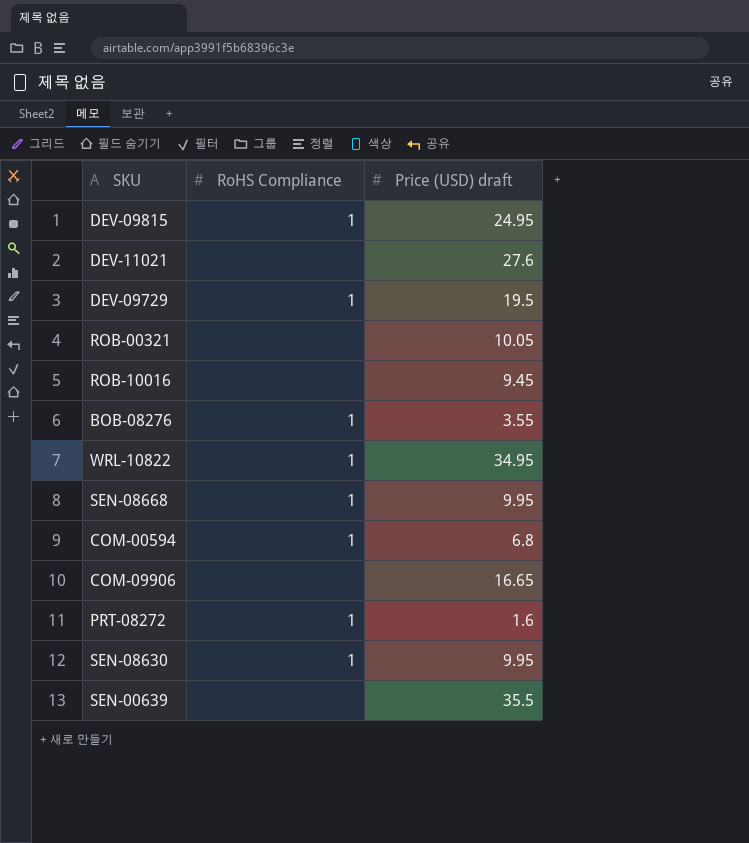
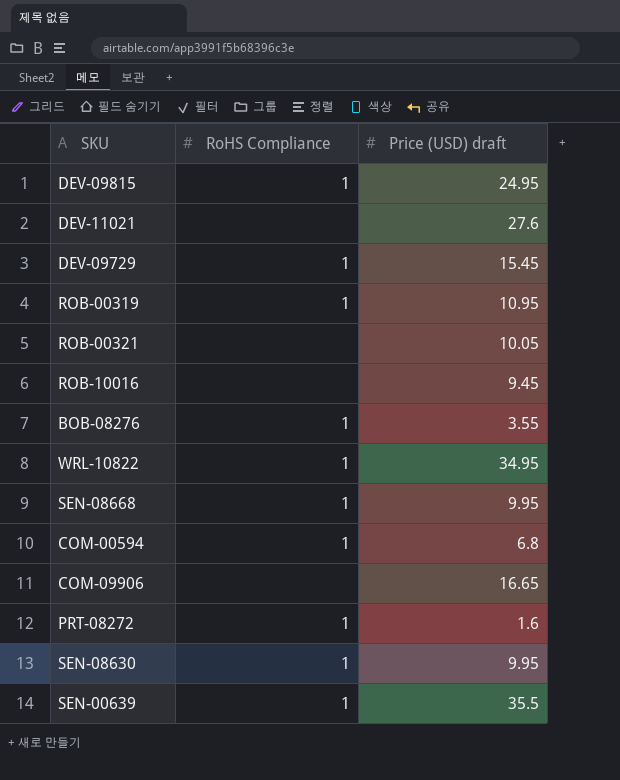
DEV-09729 | Price (USD) draft: 19.5 -> 15.45
row ROB-00319: none -> 1 | 10.95
SEN-00639 | RoHS Compliance: none -> 1

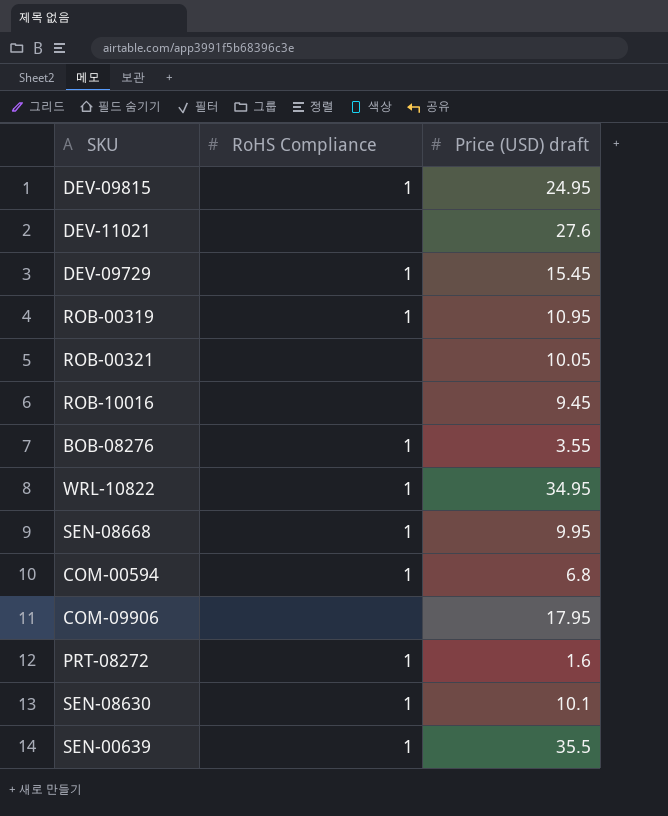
COM-09906 | Price (USD) draft: 16.65 -> 17.95
SEN-08630 | Price (USD) draft: 9.95 -> 10.1

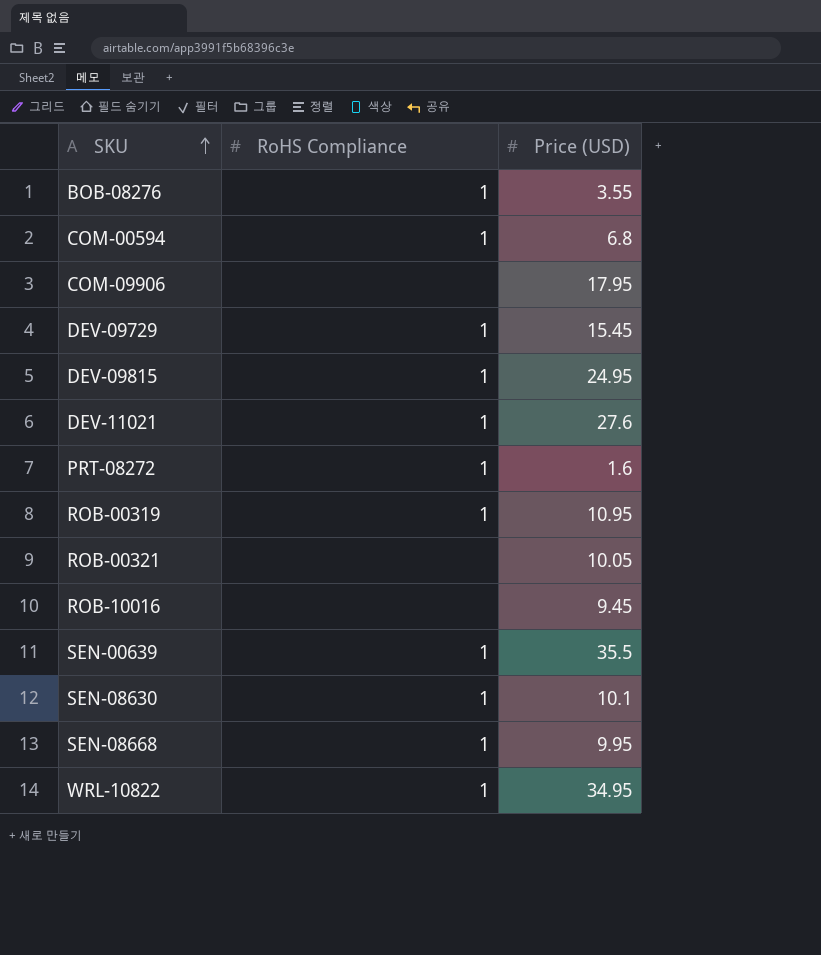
row order: none -> SKU ascending
column name: Price (USD) draft -> Price (USD)
DEV-11021 | RoHS Compliance: none -> 1

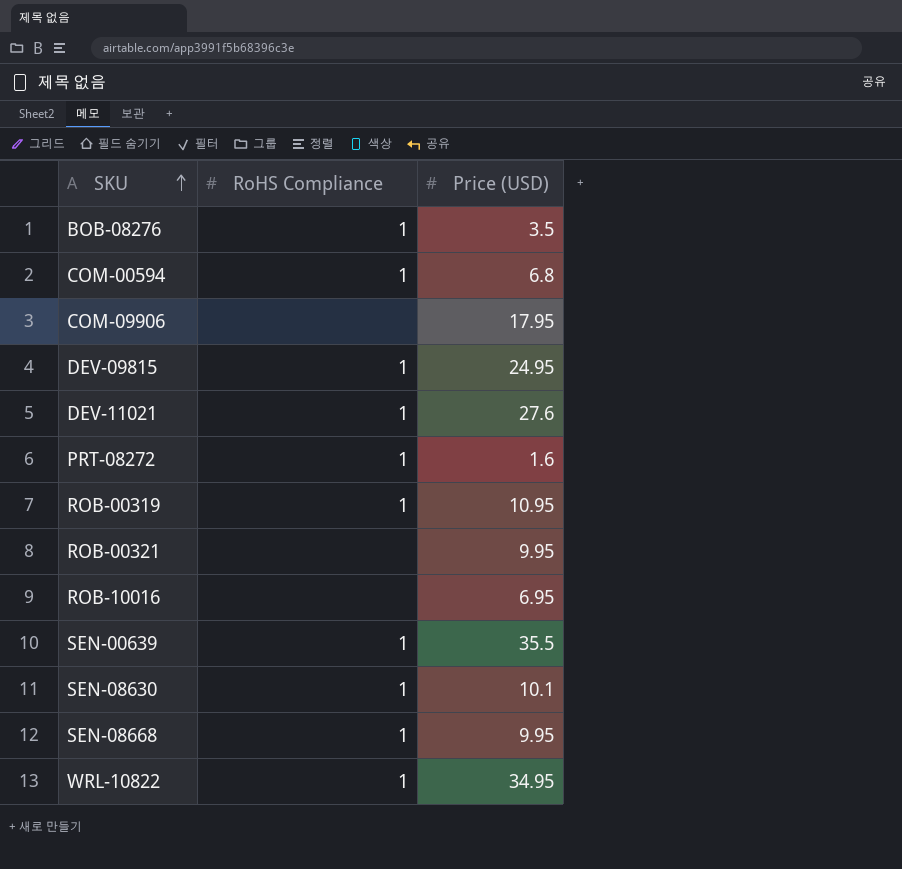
row DEV-09729: 1 | 15.45 -> none
BOB-08276 | Price (USD): 3.55 -> 3.5
ROB-00321 | Price (USD): 10.05 -> 9.95
ROB-10016 | Price (USD): 9.45 -> 6.95

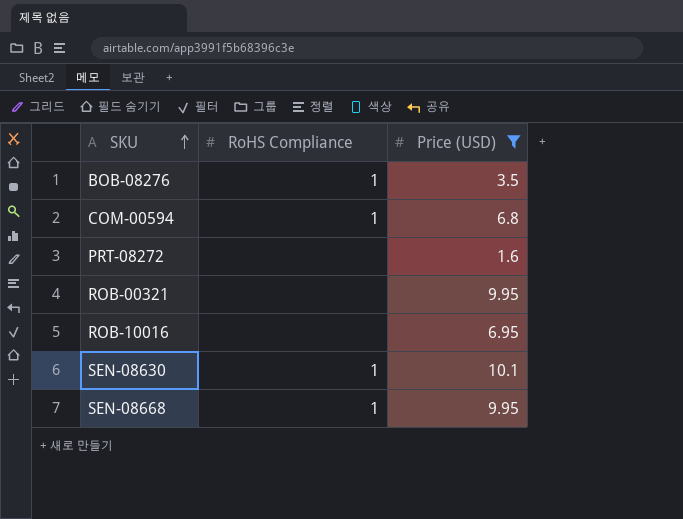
filter: none -> Price (USD) <= 10.1
PRT-08272 | RoHS Compliance: 1 -> none

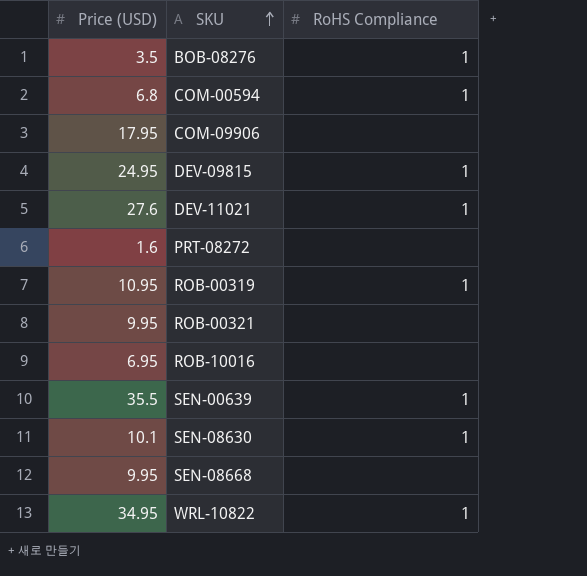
filter: Price (USD) <= 10.1 -> none
column Price (USD) | position: 3 -> 1
SEN-08668 | RoHS Compliance: 1 -> none

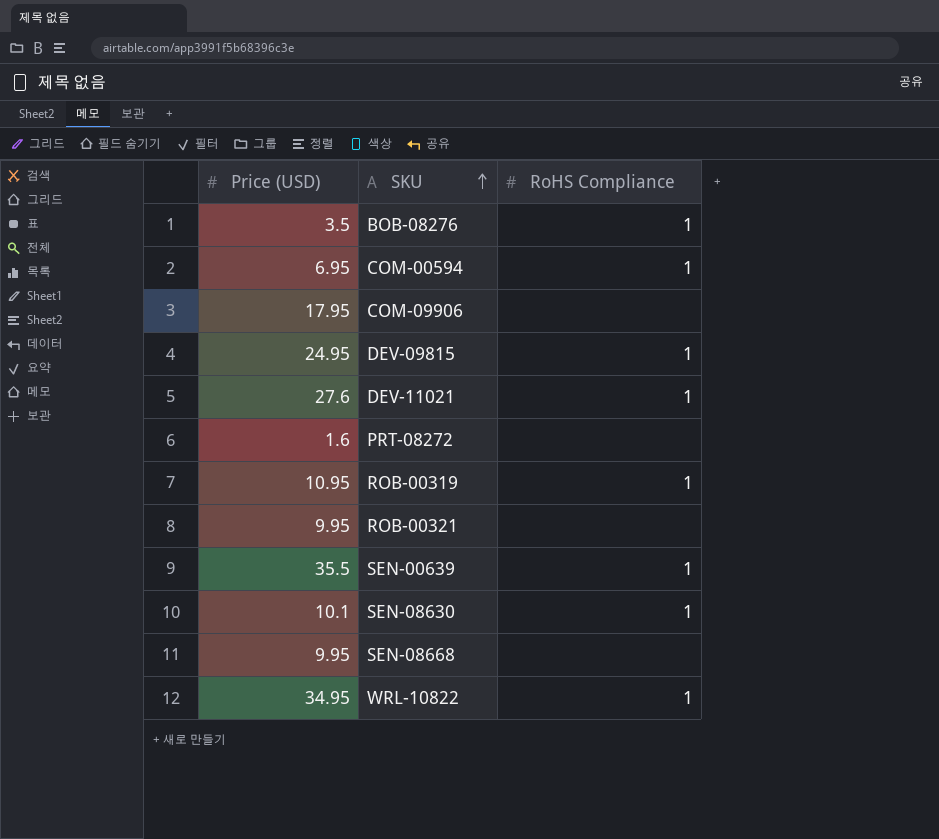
row ROB-10016: 6.95 | none -> none
COM-00594 | Price (USD): 6.8 -> 6.95

